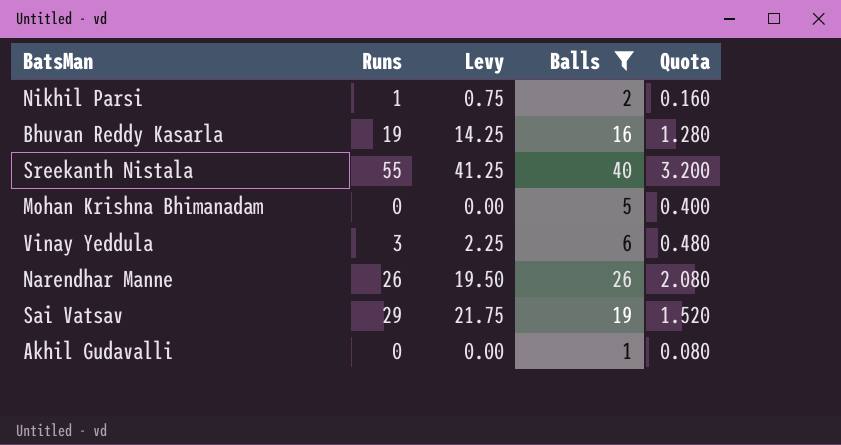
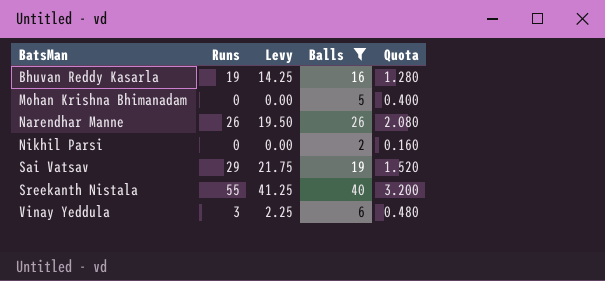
row order: none -> BatsMan ascending
row Akhil Gudavalli: 0 | 0.00 | 1 | 0.080 -> none
Nikhil Parsi | Runs: 1 -> 0
Nikhil Parsi | Levy: 0.75 -> 0.00

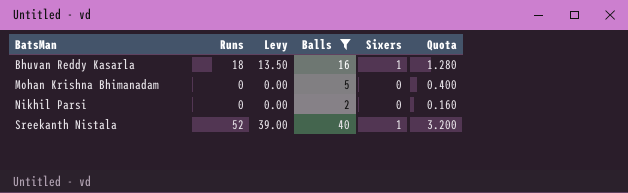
column Sixers | position: none -> 5
row Narendhar Manne: 26 | 19.50 | 26 | 2.080 -> none
row Sai Vatsav: 29 | 21.75 | 19 | 1.520 -> none
row Vinay Yeddula: 3 | 2.25 | 6 | 0.480 -> none
Bhuvan Reddy Kasarla | Runs: 19 -> 18
Bhuvan Reddy Kasarla | Levy: 14.25 -> 13.50
Sreekanth Nistala | Runs: 55 -> 52
Sreekanth Nistala | Levy: 41.25 -> 39.00

